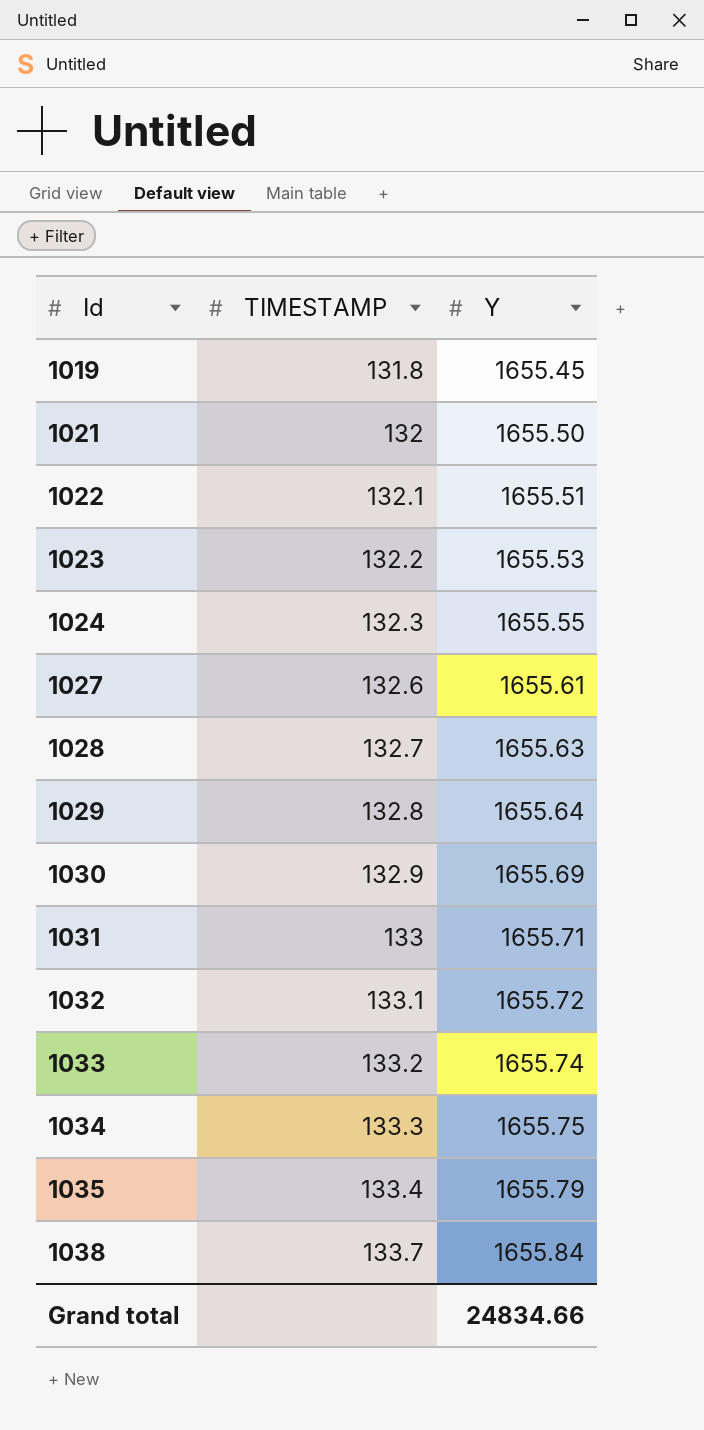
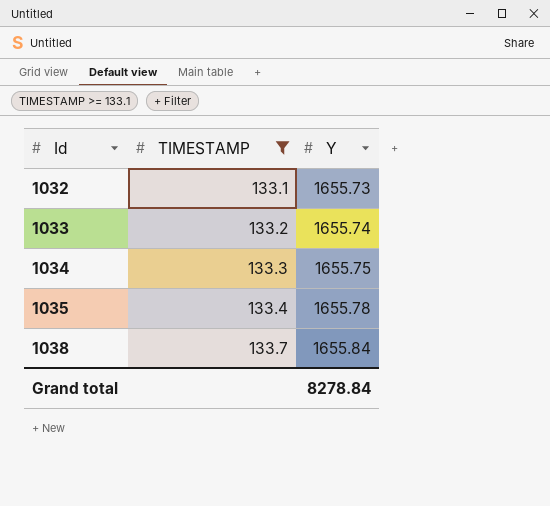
filter: none -> TIMESTAMP >= 133.1
1032 | Y: 1655.72 -> 1655.73
1035 | Y: 1655.79 -> 1655.78
Grand total | Y: 24834.66 -> 8278.84

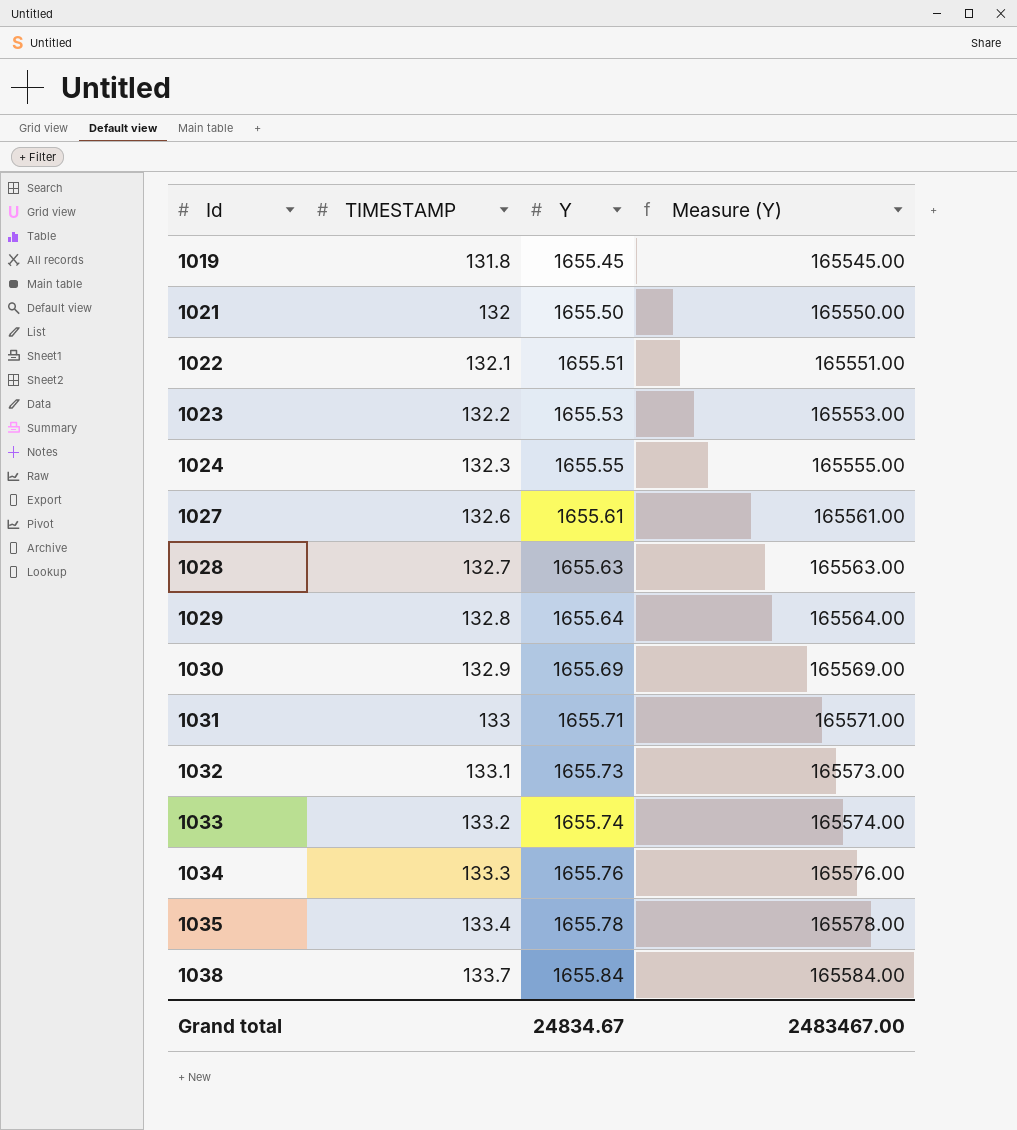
filter: TIMESTAMP >= 133.1 -> none
column Measure (Y) | formula: none -> [Y] * 100
1034 | Y: 1655.75 -> 1655.76
Grand total | Y: 8278.84 -> 24834.67

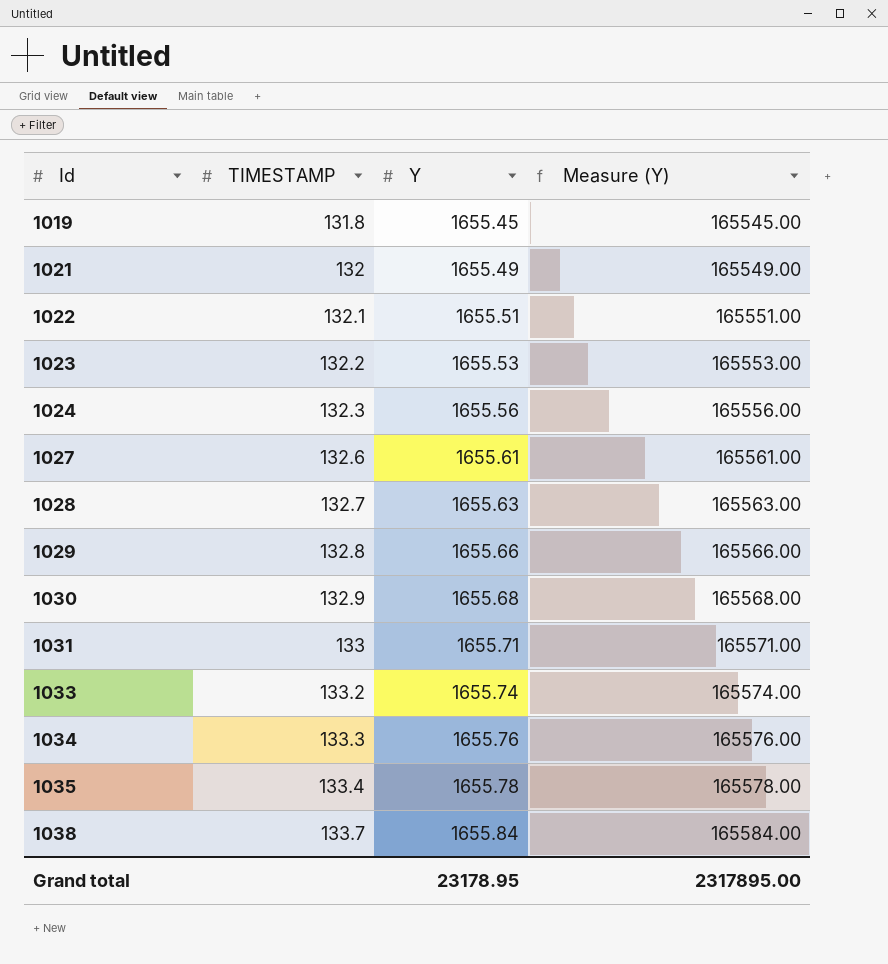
row 1032: 133.1 | 1655.73 | 165573.00 -> none
1021 | Y: 1655.50 -> 1655.49
1021 | Measure (Y): 165550.00 -> 165549.00
1024 | Y: 1655.55 -> 1655.56
1024 | Measure (Y): 165555.00 -> 165556.00
1029 | Y: 1655.64 -> 1655.66
1029 | Measure (Y): 165564.00 -> 165566.00
1030 | Y: 1655.69 -> 1655.68
1030 | Measure (Y): 165569.00 -> 165568.00
Grand total | Y: 24834.67 -> 23178.95
Grand total | Measure (Y): 2483467.00 -> 2317895.00

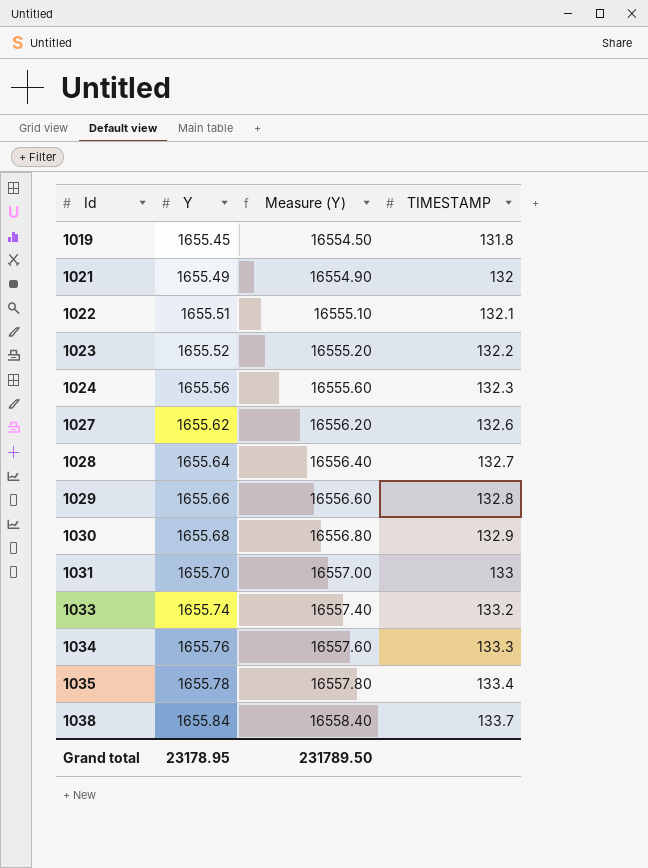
column Measure (Y) | formula: [Y] * 100 -> [Y] * 10
column TIMESTAMP | position: 2 -> 4
1023 | Y: 1655.53 -> 1655.52
1027 | Y: 1655.61 -> 1655.62
1028 | Y: 1655.63 -> 1655.64
1031 | Y: 1655.71 -> 1655.70
Grand total | Measure (Y): 2317895.00 -> 231789.50

